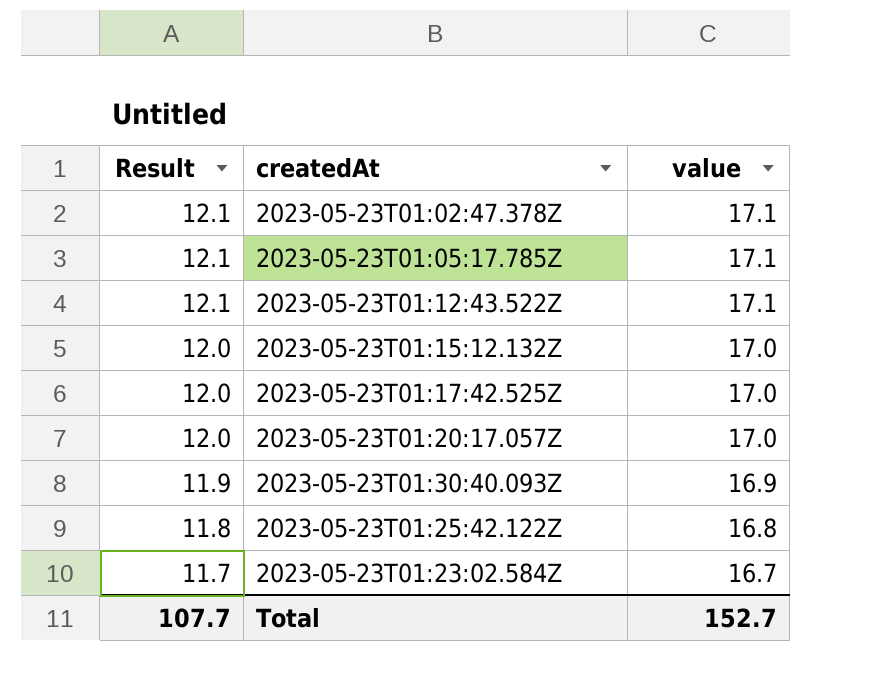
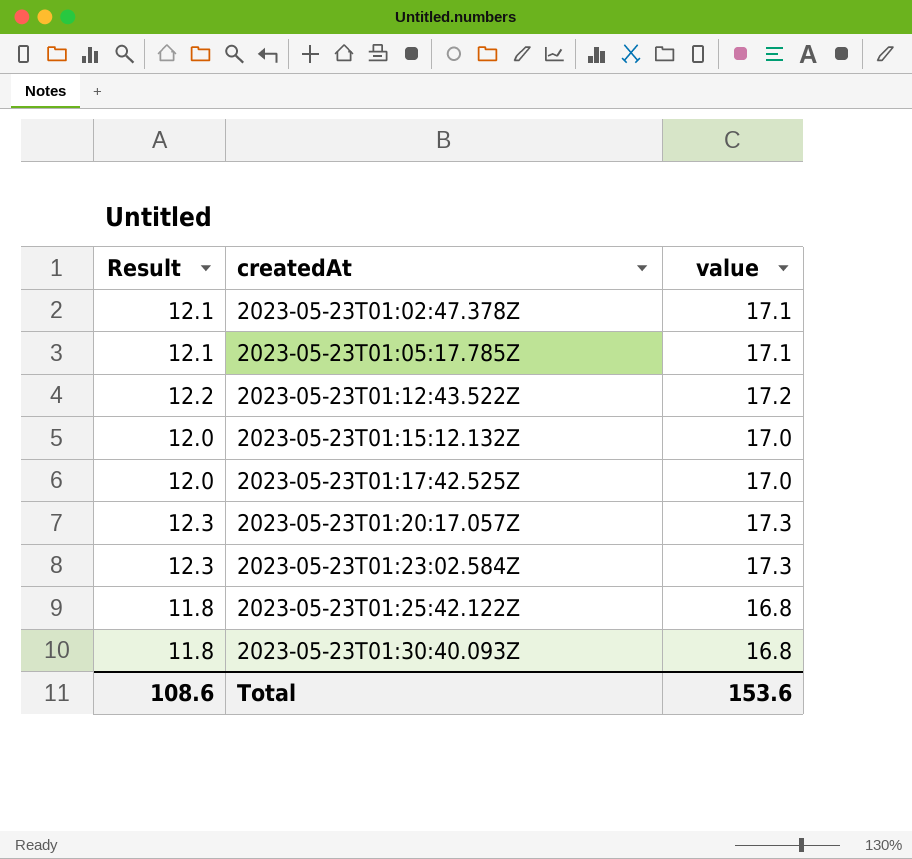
row order: Result descending -> createdAt ascending
2023-05-23T01:12:43.522Z | Result: 12.1 -> 12.2
2023-05-23T01:12:43.522Z | value: 17.1 -> 17.2
2023-05-23T01:20:17.057Z | Result: 12.0 -> 12.3
2023-05-23T01:20:17.057Z | value: 17.0 -> 17.3
2023-05-23T01:23:02.584Z | Result: 11.7 -> 12.3
2023-05-23T01:23:02.584Z | value: 16.7 -> 17.3
2023-05-23T01:30:40.093Z | Result: 11.9 -> 11.8
2023-05-23T01:30:40.093Z | value: 16.9 -> 16.8
Total | Result: 107.7 -> 108.6
Total | value: 152.7 -> 153.6

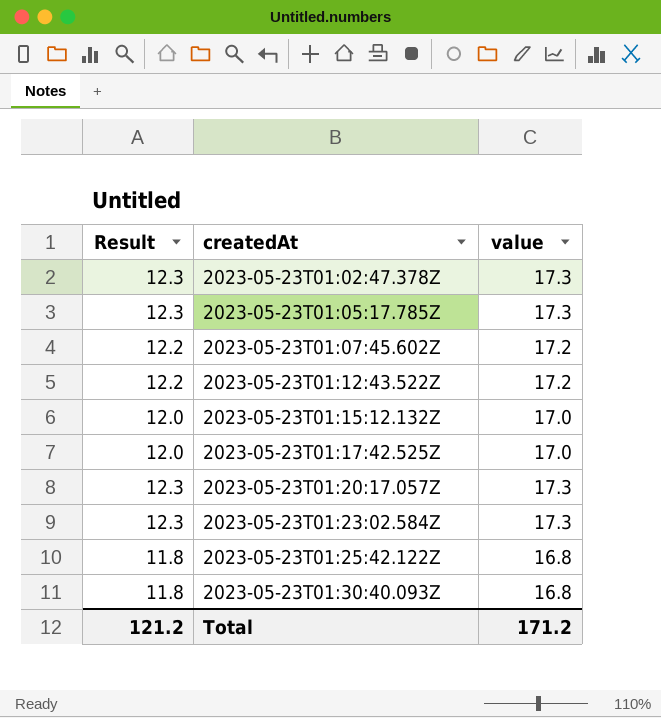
2023-05-23T01:02:47.378Z | Result: 12.1 -> 12.3
2023-05-23T01:02:47.378Z | value: 17.1 -> 17.3
2023-05-23T01:05:17.785Z | Result: 12.1 -> 12.3
2023-05-23T01:05:17.785Z | value: 17.1 -> 17.3
row 2023-05-23T01:07:45.602Z: none -> 12.2 | 17.2
Total | Result: 108.6 -> 121.2
Total | value: 153.6 -> 171.2

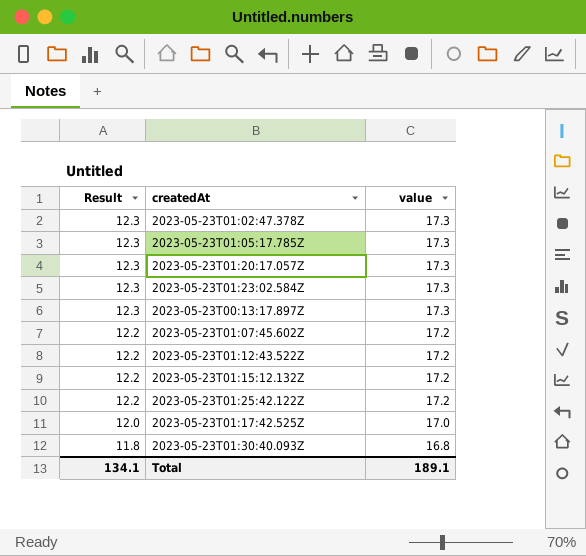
row order: createdAt ascending -> Result descending
row 2023-05-23T00:13:17.897Z: none -> 12.3 | 17.3
2023-05-23T01:15:12.132Z | Result: 12.0 -> 12.2
2023-05-23T01:15:12.132Z | value: 17.0 -> 17.2
2023-05-23T01:25:42.122Z | Result: 11.8 -> 12.2
2023-05-23T01:25:42.122Z | value: 16.8 -> 17.2
Total | Result: 121.2 -> 134.1
Total | value: 171.2 -> 189.1

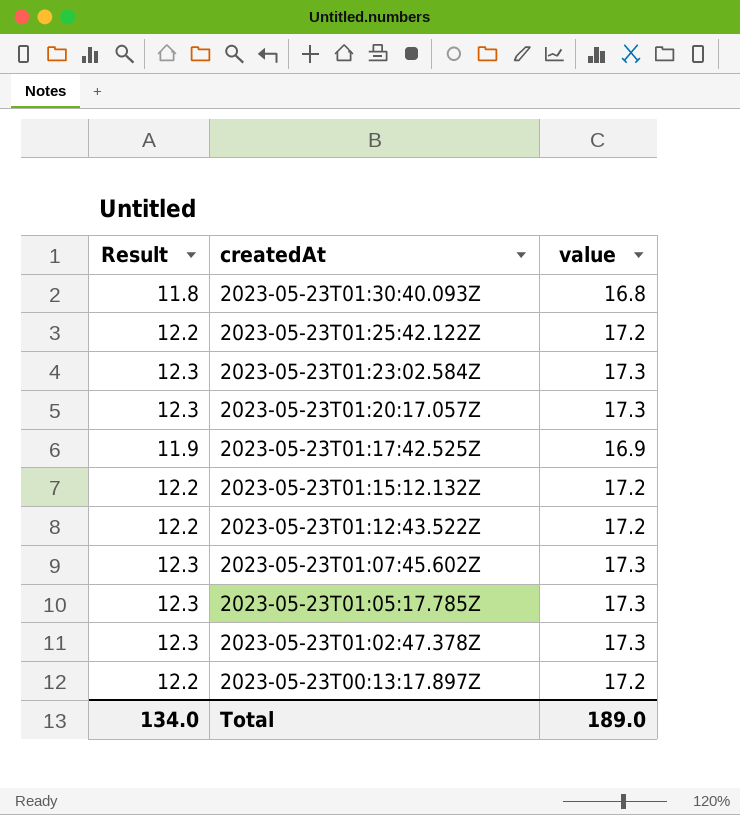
row order: Result descending -> createdAt descending
2023-05-23T01:17:42.525Z | Result: 12.0 -> 11.9
2023-05-23T01:17:42.525Z | value: 17.0 -> 16.9
2023-05-23T01:07:45.602Z | Result: 12.2 -> 12.3
2023-05-23T01:07:45.602Z | value: 17.2 -> 17.3
2023-05-23T00:13:17.897Z | Result: 12.3 -> 12.2
2023-05-23T00:13:17.897Z | value: 17.3 -> 17.2
Total | Result: 134.1 -> 134.0
Total | value: 189.1 -> 189.0

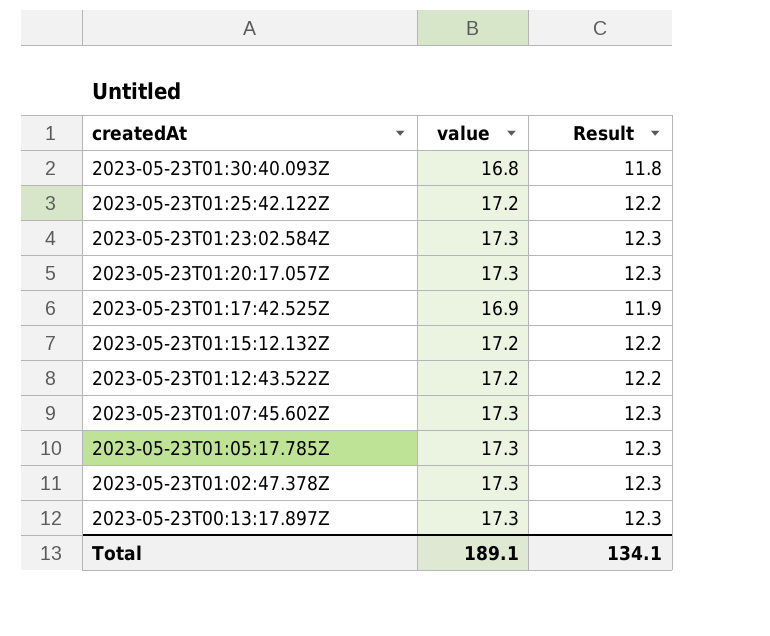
column Result | position: 1 -> 3
2023-05-23T00:13:17.897Z | value: 17.2 -> 17.3
2023-05-23T00:13:17.897Z | Result: 12.2 -> 12.3
Total | value: 189.0 -> 189.1
Total | Result: 134.0 -> 134.1

